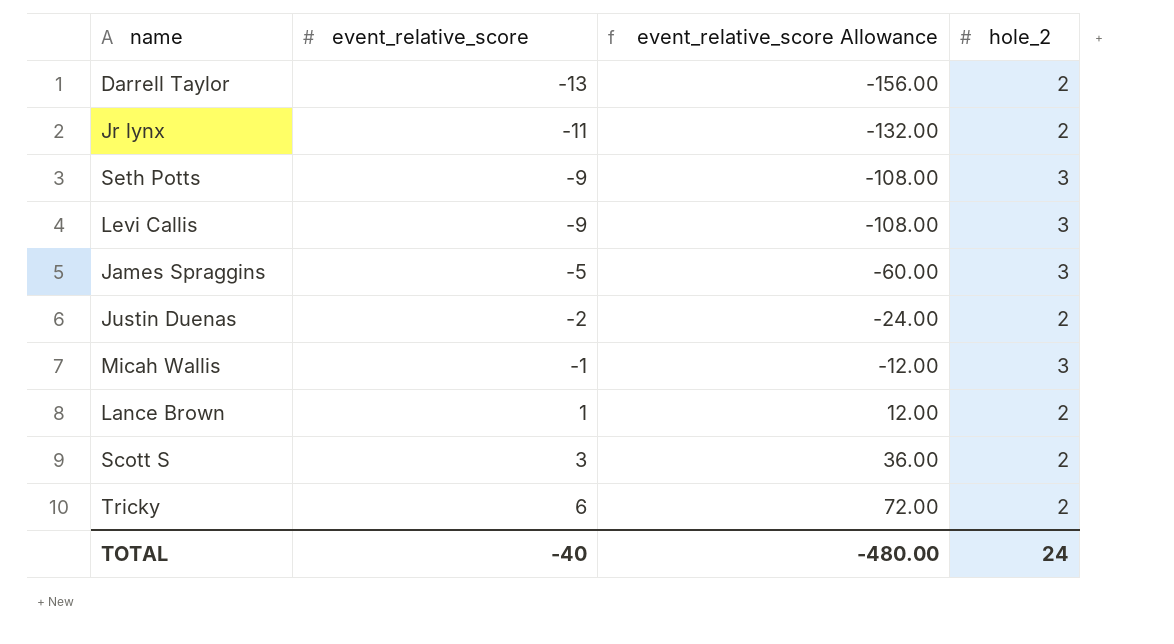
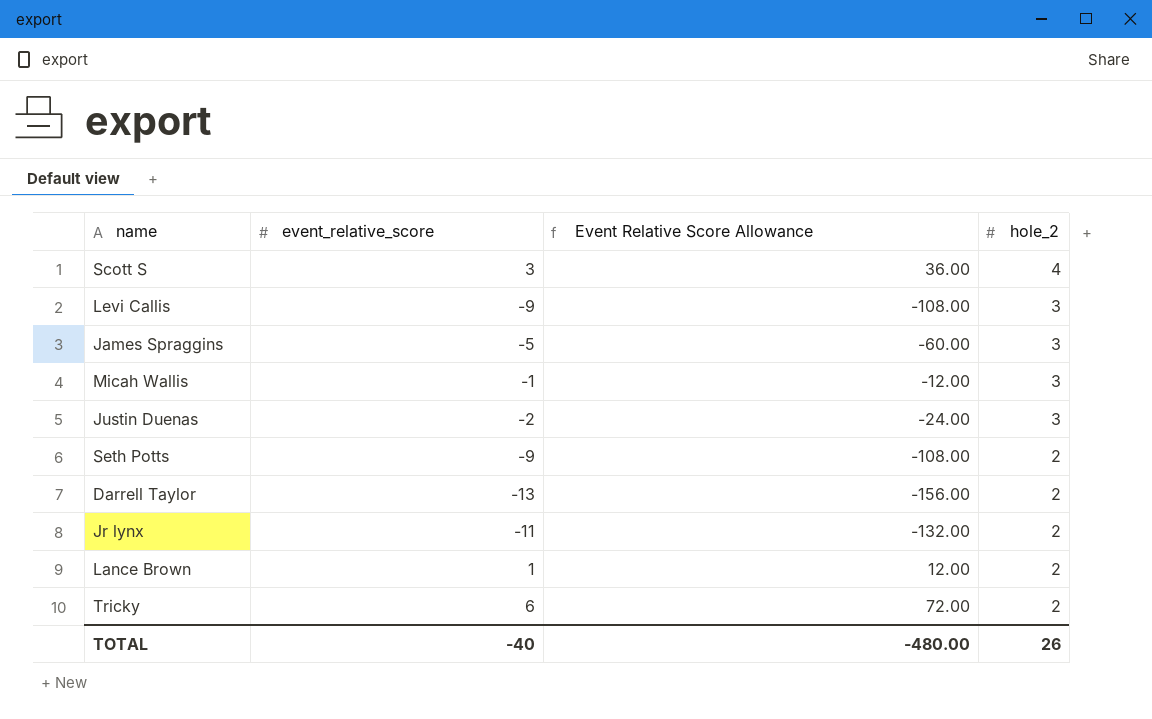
row order: event_relative_score ascending -> hole_2 descending
column name: event_relative_score Allowance -> Event Relative Score Allowance
Scott S | hole_2: 2 -> 4
Justin Duenas | hole_2: 2 -> 3
Seth Potts | hole_2: 3 -> 2
TOTAL | hole_2: 24 -> 26

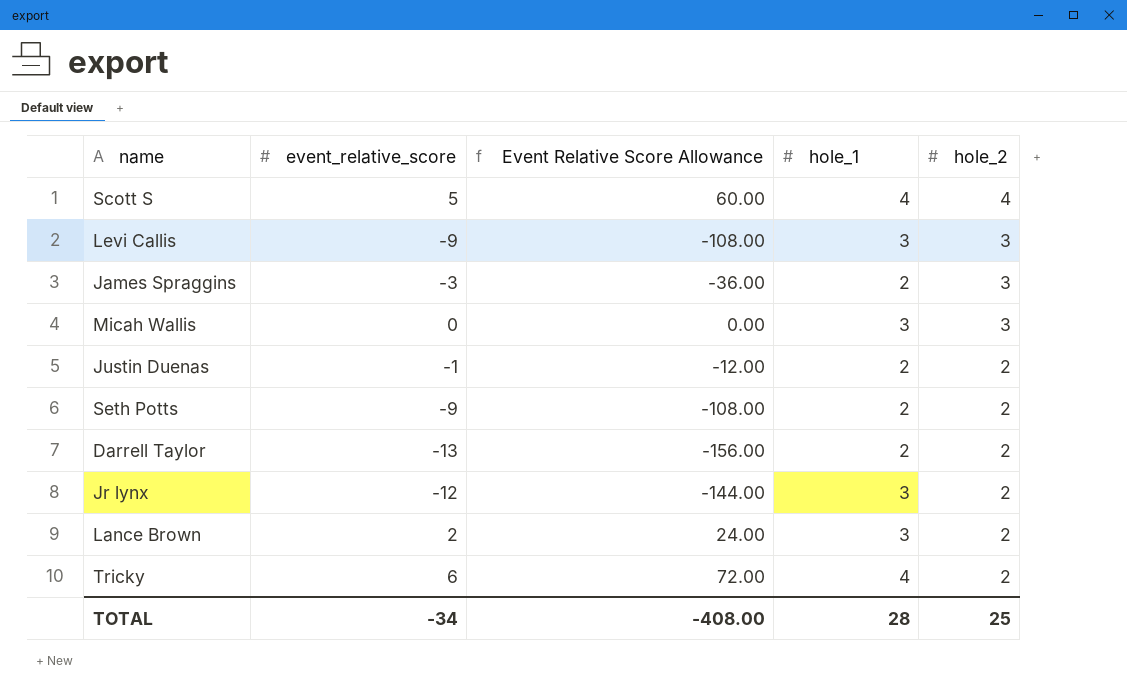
column hole_1 | position: none -> 4
Scott S | event_relative_score: 3 -> 5
Scott S | Event Relative Score Allowance: 36.00 -> 60.00
James Spraggins | event_relative_score: -5 -> -3
James Spraggins | Event Relative Score Allowance: -60.00 -> -36.00
Micah Wallis | event_relative_score: -1 -> 0
Micah Wallis | Event Relative Score Allowance: -12.00 -> 0.00
Justin Duenas | event_relative_score: -2 -> -1
Justin Duenas | Event Relative Score Allowance: -24.00 -> -12.00
Justin Duenas | hole_2: 3 -> 2
Jr lynx | event_relative_score: -11 -> -12
Jr lynx | Event Relative Score Allowance: -132.00 -> -144.00
Lance Brown | event_relative_score: 1 -> 2
Lance Brown | Event Relative Score Allowance: 12.00 -> 24.00
TOTAL | event_relative_score: -40 -> -34
TOTAL | Event Relative Score Allowance: -480.00 -> -408.00
TOTAL | hole_2: 26 -> 25

